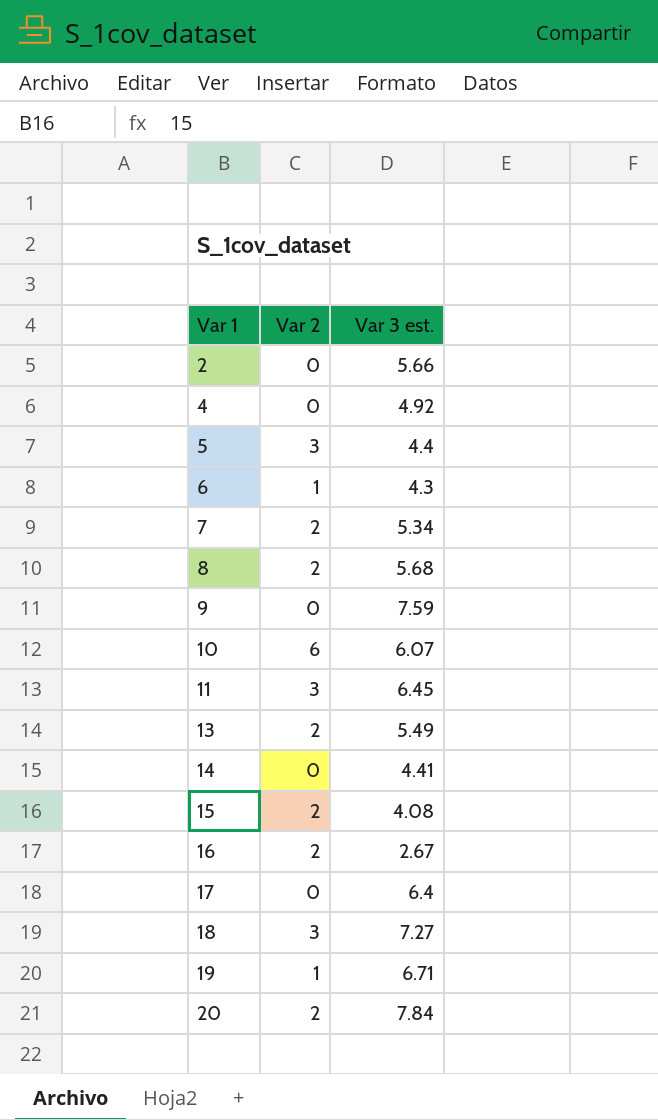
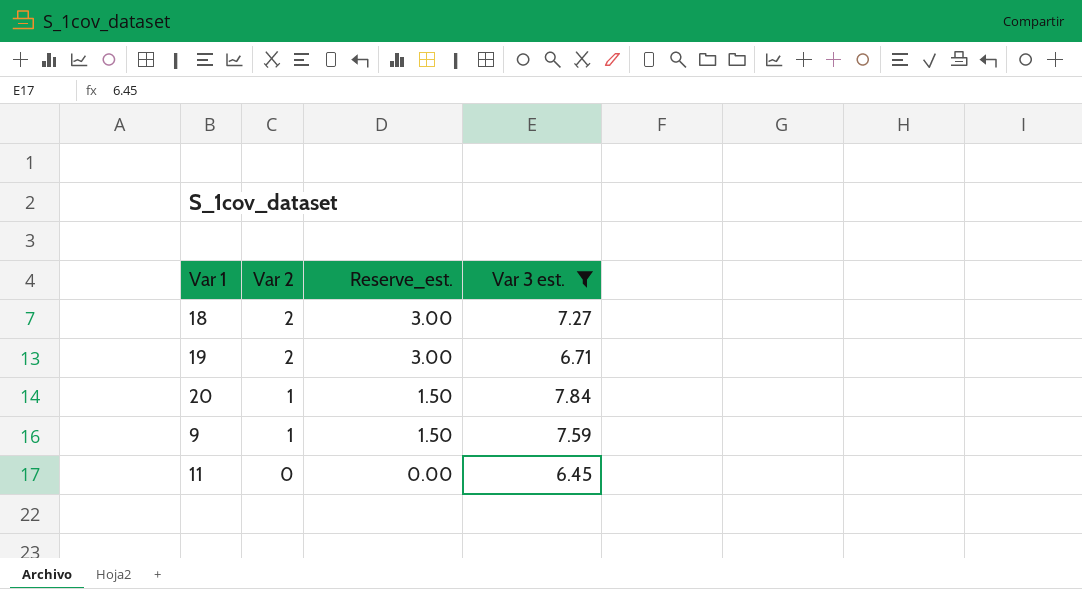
filter: none -> Var 3 est. >= 6.45
row order: Var 1 ascending -> Var 2 descending
column Reserve_est. | formula: none -> [Var 2] * 1.5
18 | Var 2: 3 -> 2
19 | Var 2: 1 -> 2
20 | Var 2: 2 -> 1
9 | Var 2: 0 -> 1
11 | Var 2: 3 -> 0

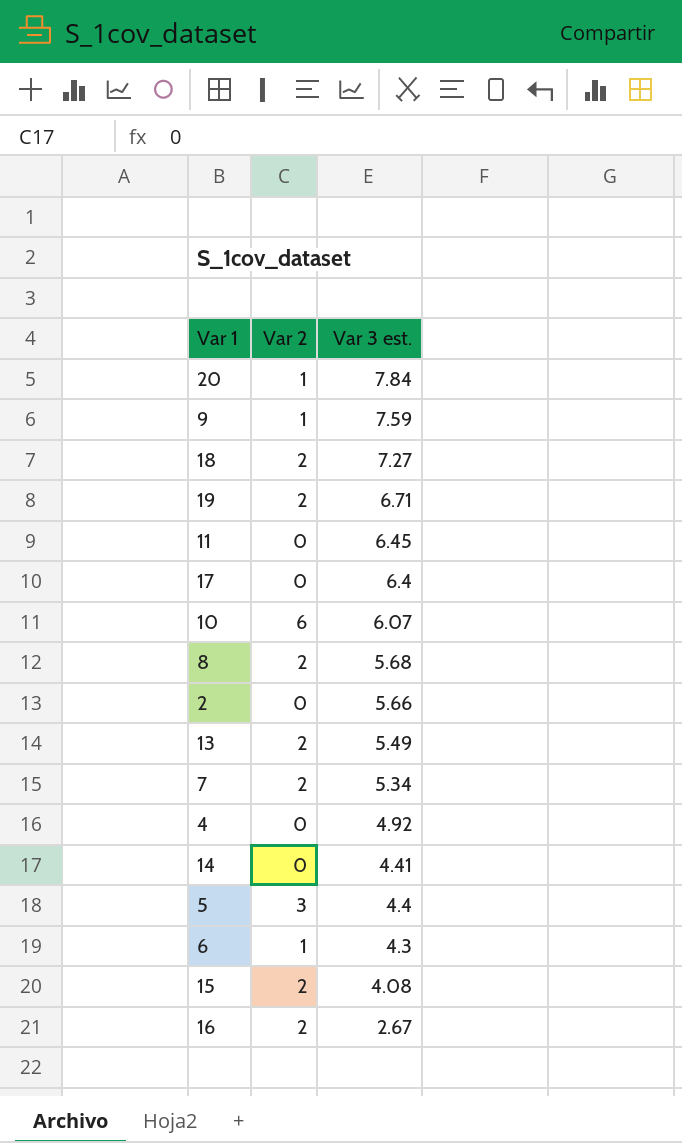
filter: Var 3 est. >= 6.45 -> none
row order: Var 2 descending -> Var 3 est. descending
column Reserve_est. | formula: [Var 2] * 1.5 -> none

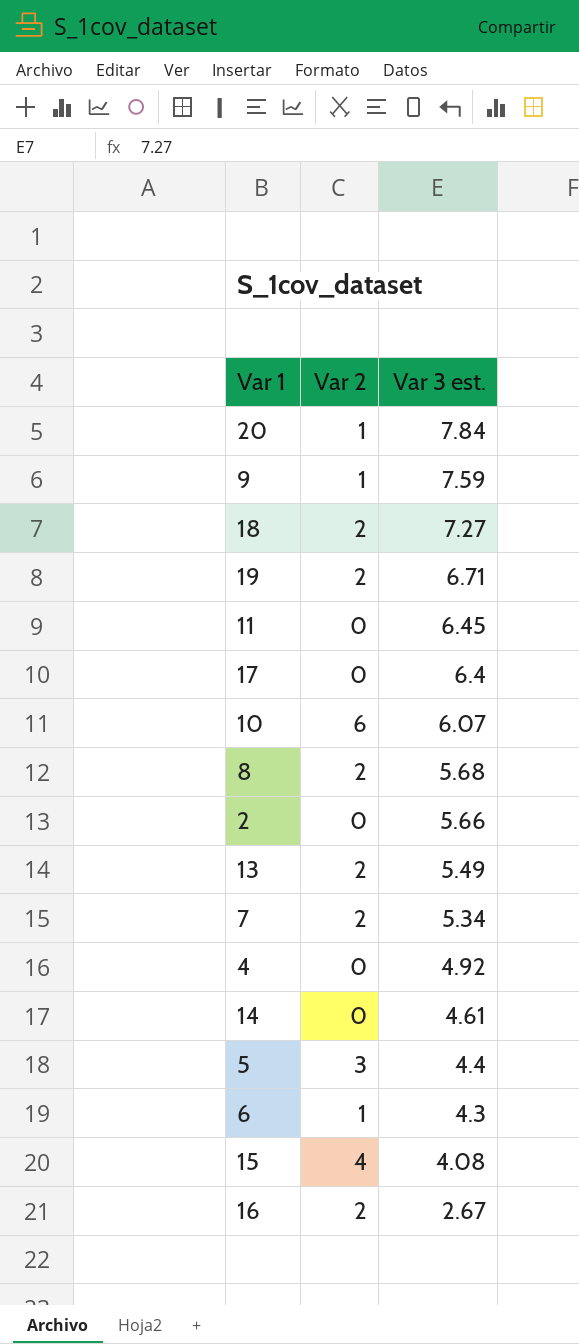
14 | Var 3 est.: 4.41 -> 4.61
15 | Var 2: 2 -> 4

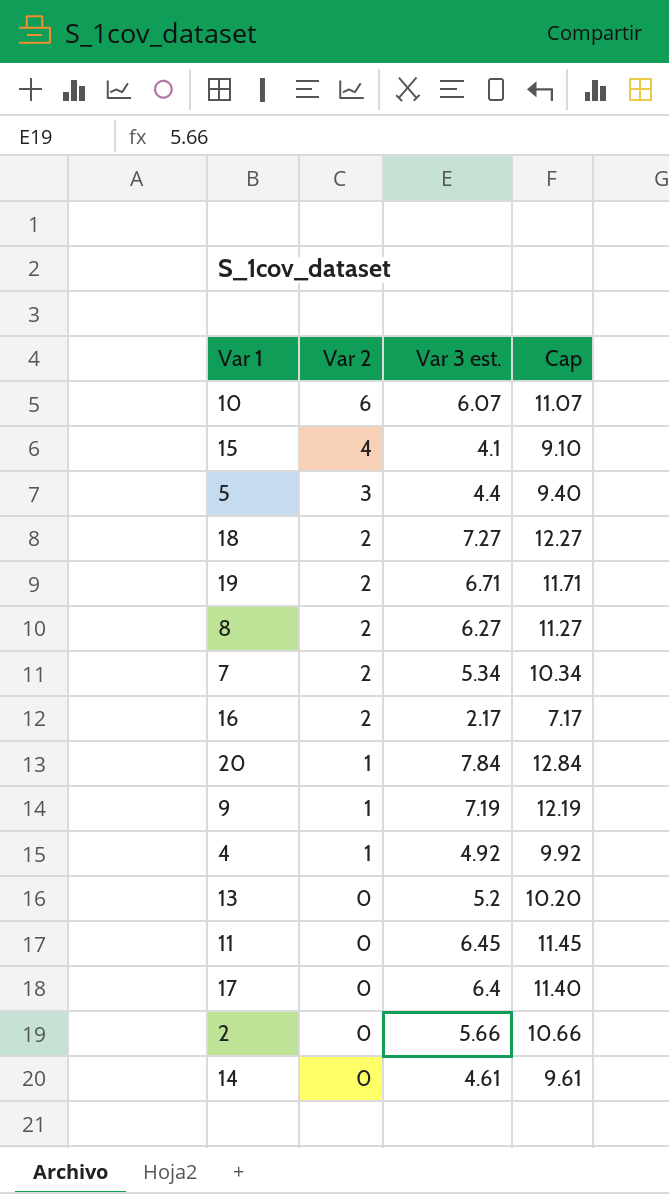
row order: Var 3 est. descending -> Var 2 descending
column Cap | formula: none -> [Var 3 est.] + 5
row 6: 1 | 4.3 -> none
15 | Var 3 est.: 4.08 -> 4.1
8 | Var 3 est.: 5.68 -> 6.27
16 | Var 3 est.: 2.67 -> 2.17
9 | Var 3 est.: 7.59 -> 7.19
4 | Var 2: 0 -> 1
13 | Var 2: 2 -> 0
13 | Var 3 est.: 5.49 -> 5.2

